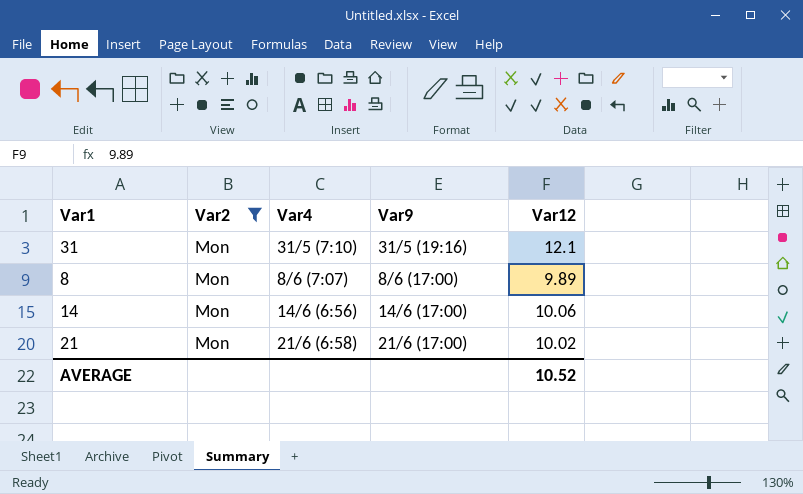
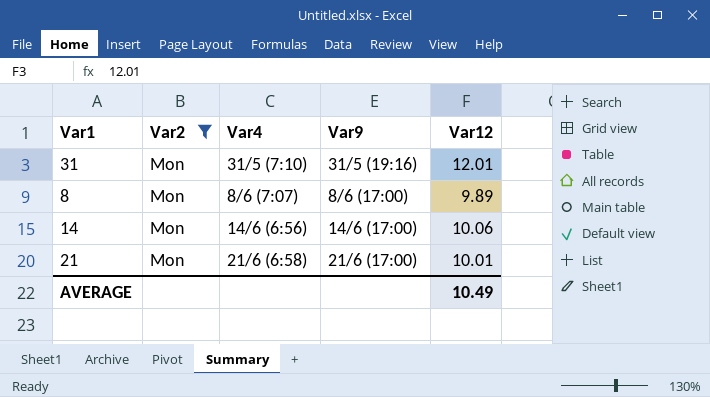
31 | Var12: 12.1 -> 12.01
21 | Var12: 10.02 -> 10.01
AVERAGE | Var12: 10.52 -> 10.49

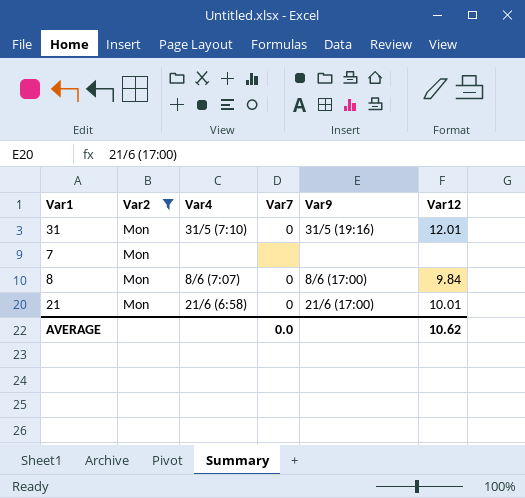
column Var7 | position: none -> 4
row 14: Mon | 14/6 (6:56) | 14/6 (17:00) | 10.06 -> none
row 7: none -> Mon | none | none | none | none
8 | Var12: 9.89 -> 9.84
AVERAGE | Var12: 10.49 -> 10.62

